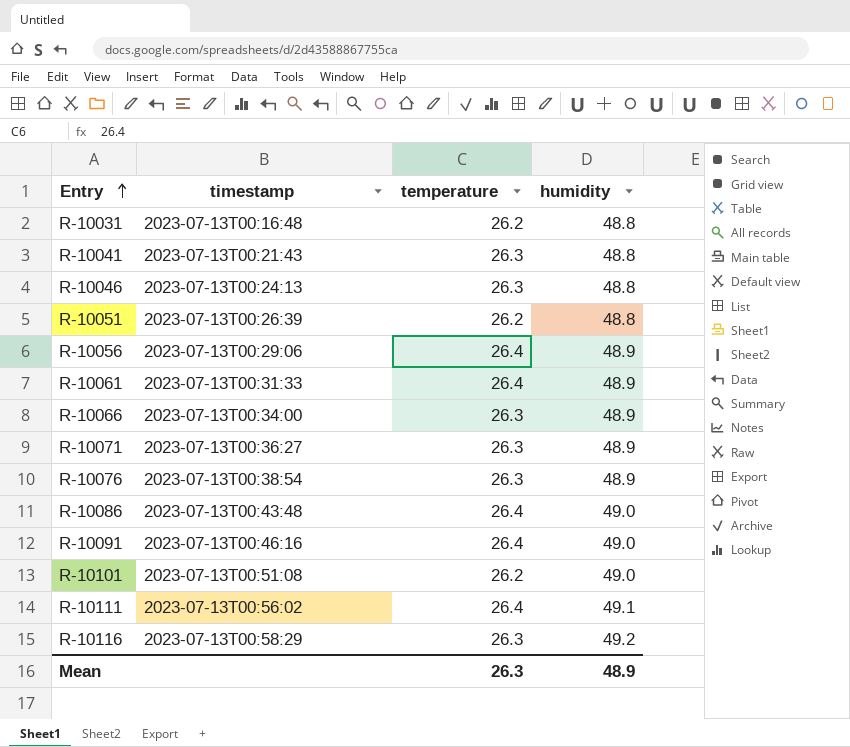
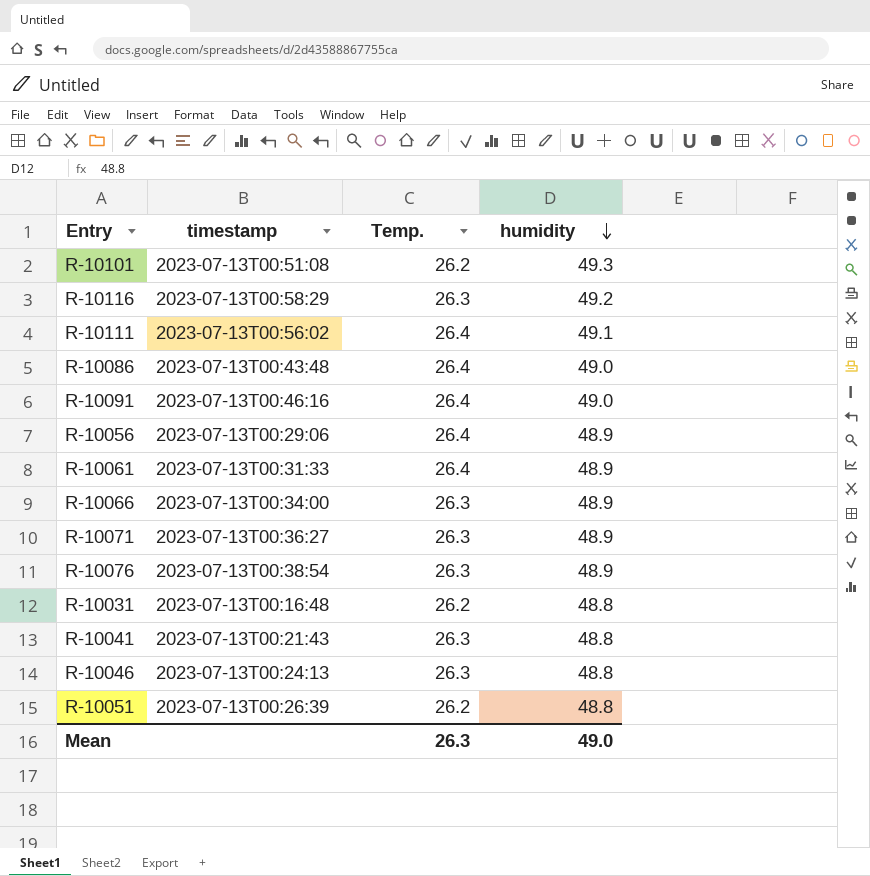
row order: Entry ascending -> humidity descending
column name: temperature -> Temp.
R-10101 | humidity: 49.0 -> 49.3
Mean | humidity: 48.9 -> 49.0

